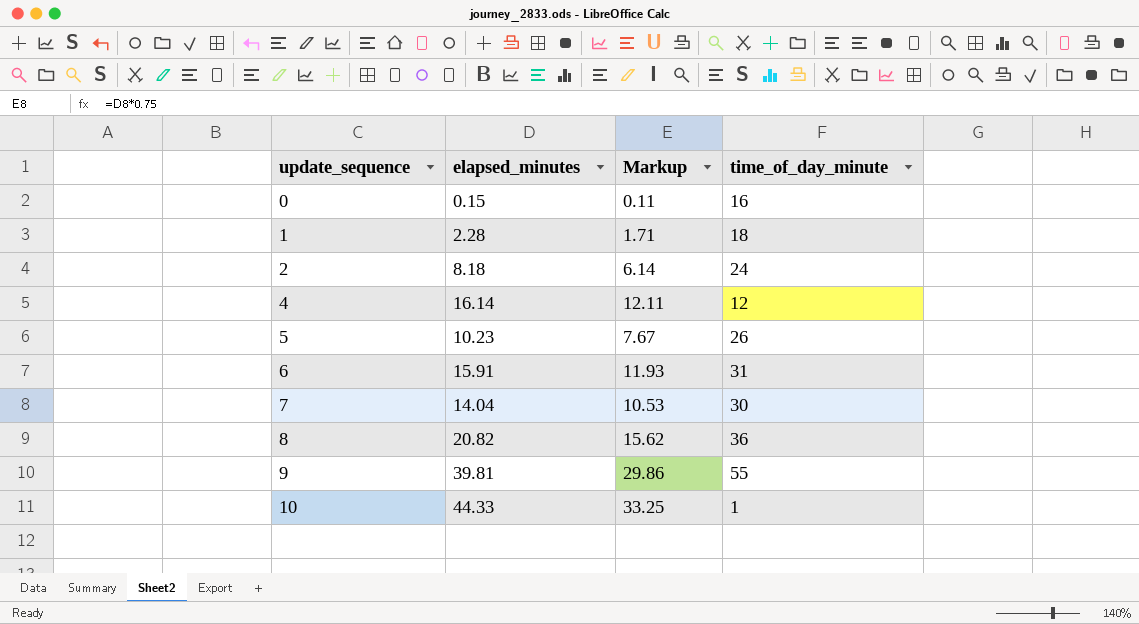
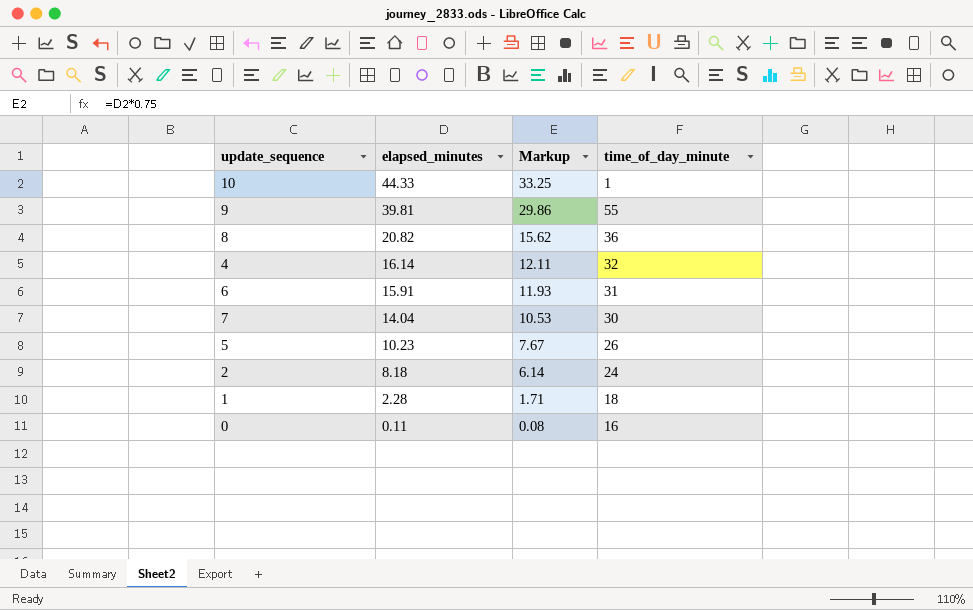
row order: update_sequence ascending -> elapsed_minutes descending
4 | time_of_day_minute: 12 -> 32
0 | elapsed_minutes: 0.15 -> 0.11
0 | Markup: 0.11 -> 0.08

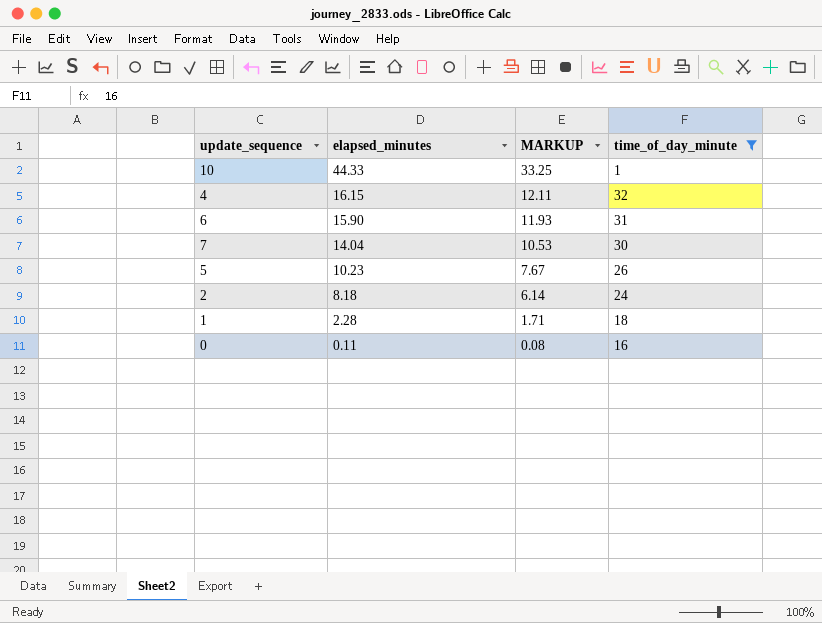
filter: none -> time_of_day_minute <= 32
column name: Markup -> MARKUP
4 | elapsed_minutes: 16.14 -> 16.15
6 | elapsed_minutes: 15.91 -> 15.90

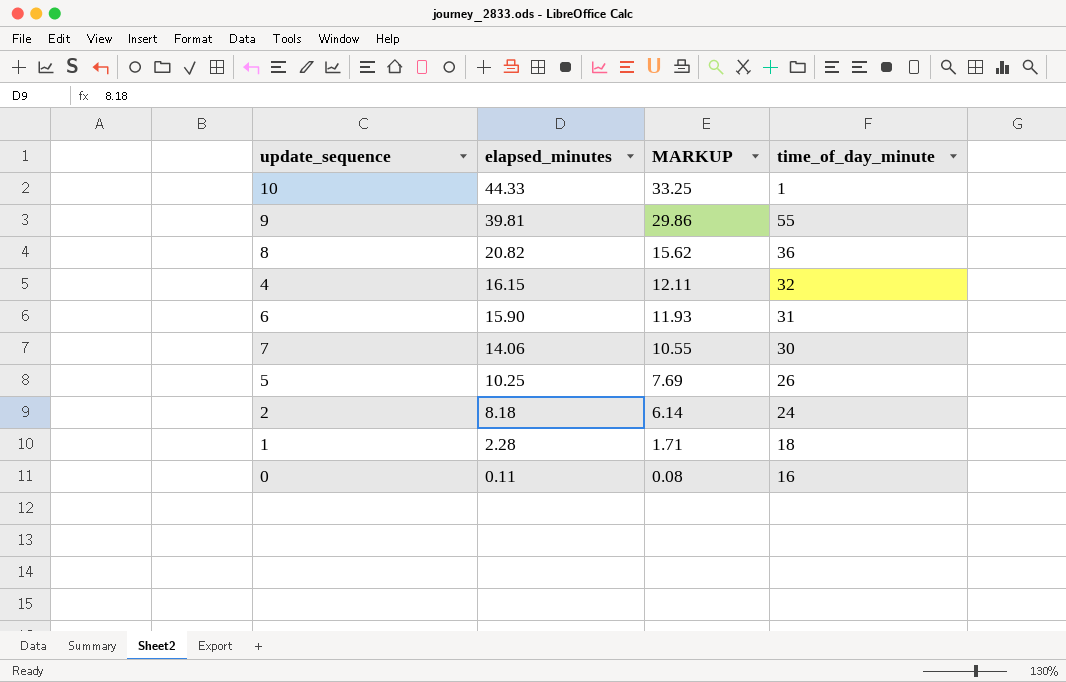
filter: time_of_day_minute <= 32 -> none
7 | elapsed_minutes: 14.04 -> 14.06
7 | MARKUP: 10.53 -> 10.55
5 | elapsed_minutes: 10.23 -> 10.25
5 | MARKUP: 7.67 -> 7.69

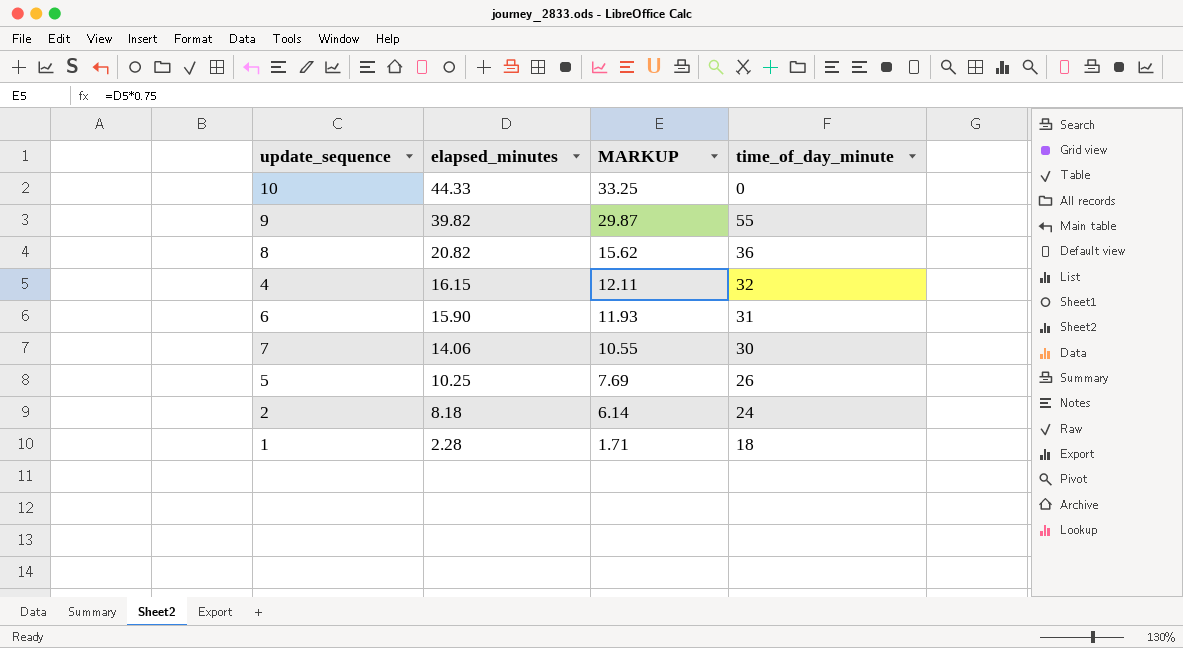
row 0: 0.11 | 0.08 | 16 -> none
10 | time_of_day_minute: 1 -> 0
9 | elapsed_minutes: 39.81 -> 39.82
9 | MARKUP: 29.86 -> 29.87

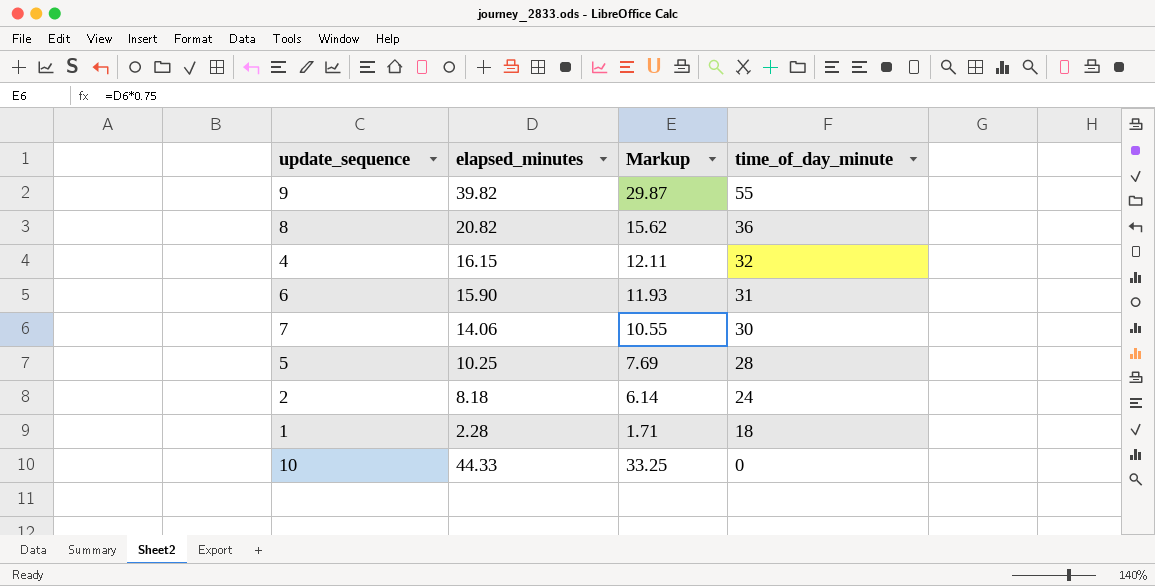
row order: elapsed_minutes descending -> time_of_day_minute descending
column name: MARKUP -> Markup
5 | time_of_day_minute: 26 -> 28

